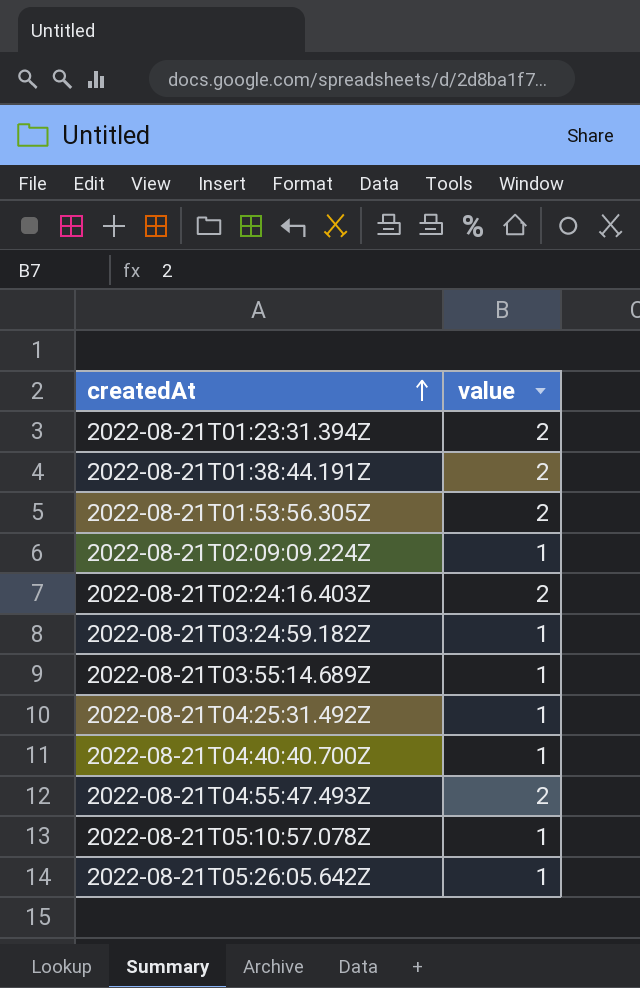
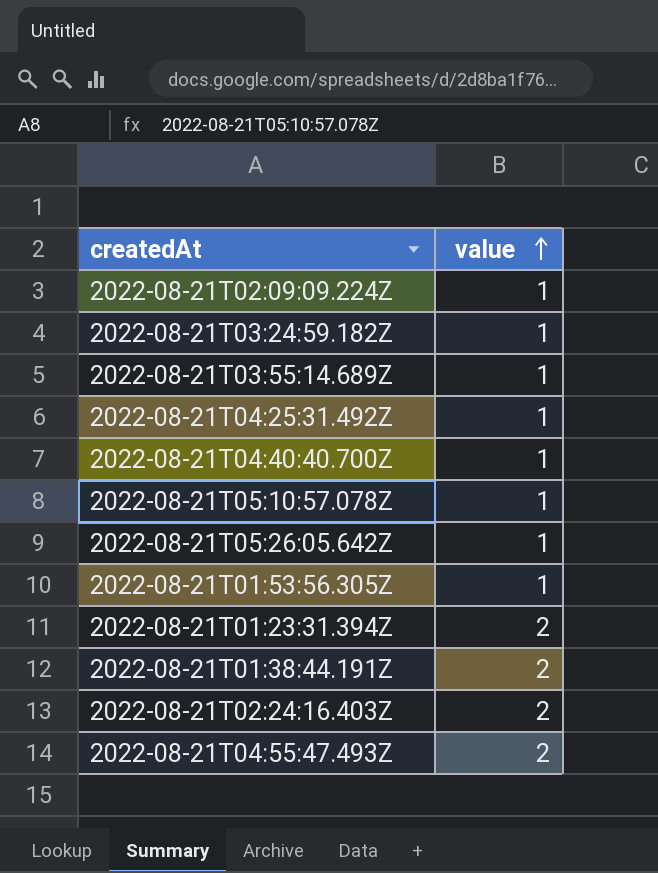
row order: createdAt ascending -> value ascending
2022-08-21T01:53:56.305Z | value: 2 -> 1

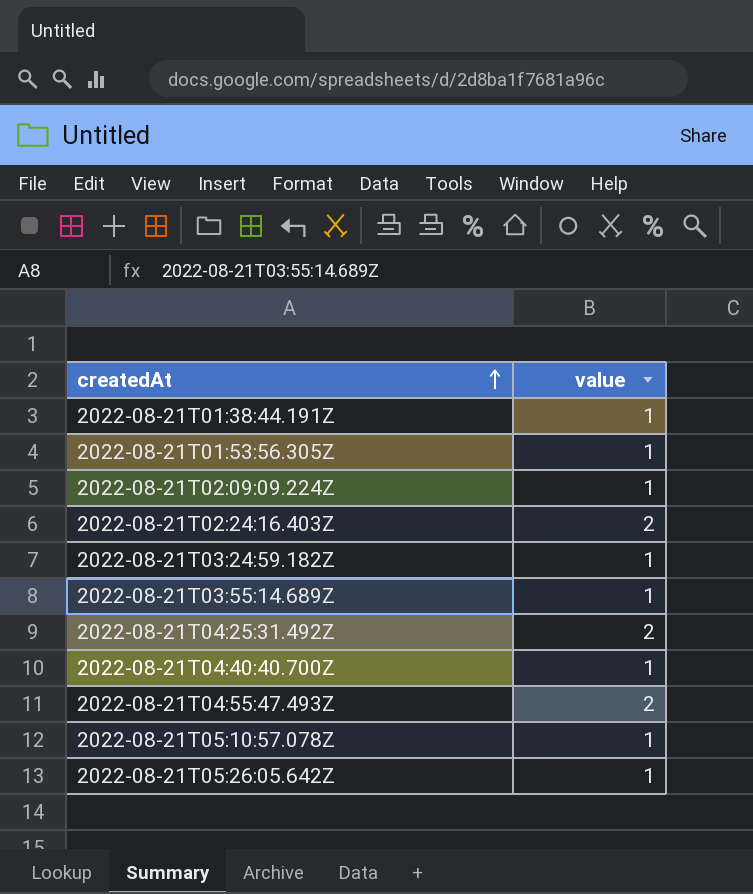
row order: value ascending -> createdAt ascending
row 2022-08-21T01:23:31.394Z: 2 -> none
2022-08-21T01:38:44.191Z | value: 2 -> 1
2022-08-21T04:25:31.492Z | value: 1 -> 2

